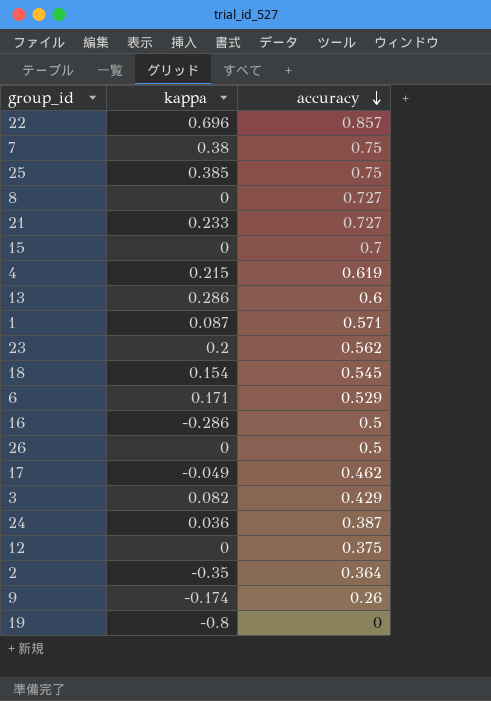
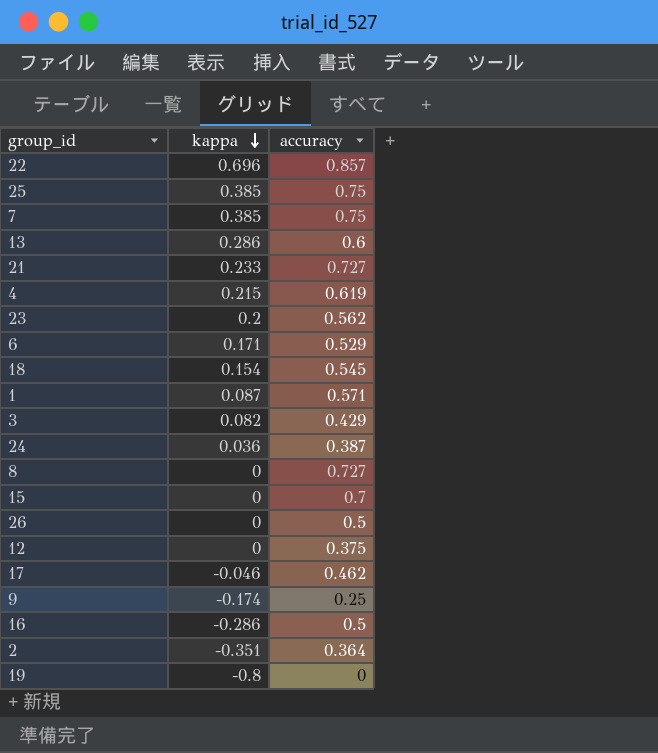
row order: accuracy descending -> kappa descending
7 | kappa: 0.38 -> 0.385
17 | kappa: -0.049 -> -0.046
9 | accuracy: 0.26 -> 0.25
2 | kappa: -0.35 -> -0.351

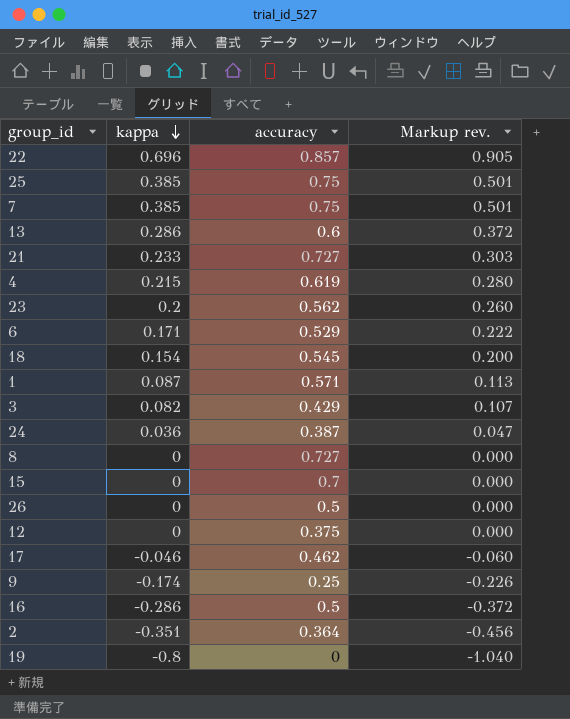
column Markup rev. | formula: none -> [kappa] * 1.3

